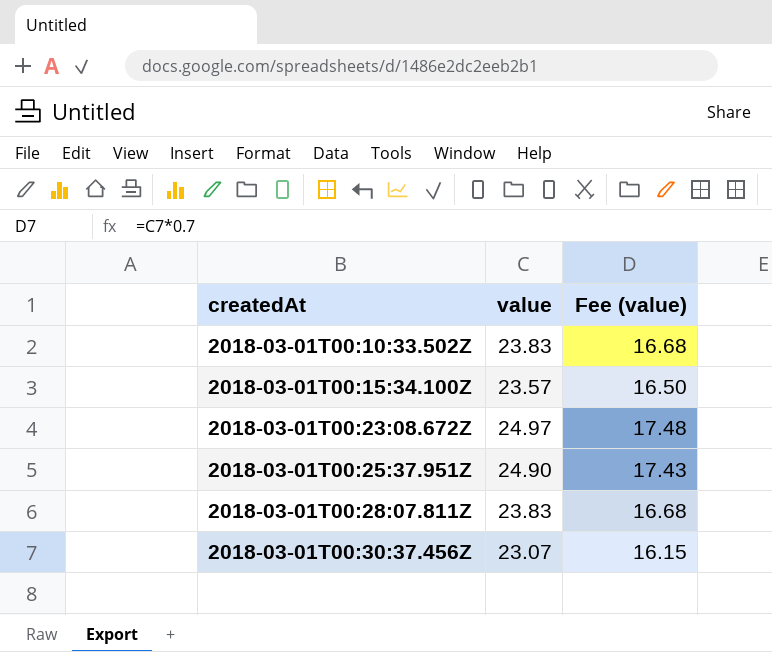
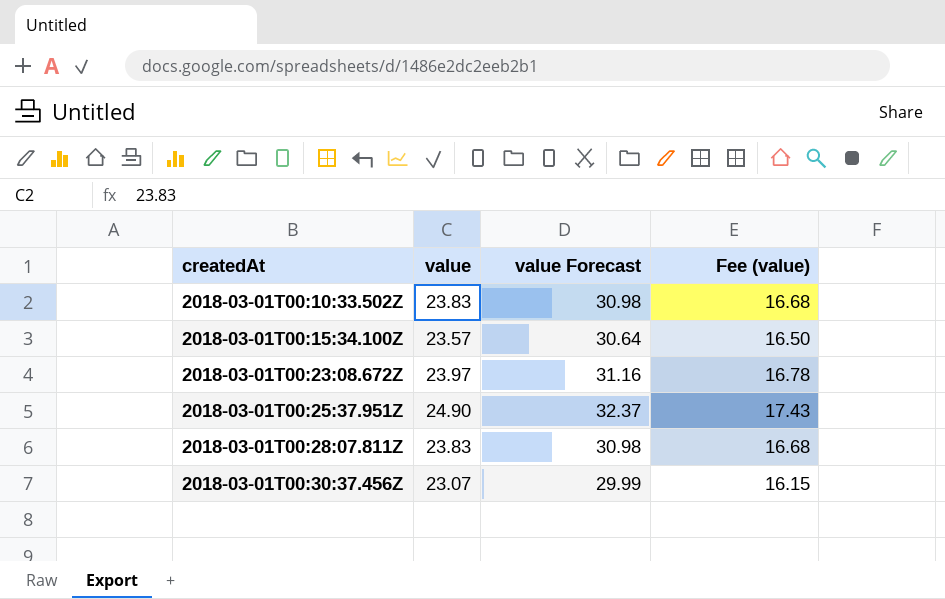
column value Forecast | formula: none -> [value] * 1.3
2018-03-01T00:23:08.672Z | value: 24.97 -> 23.97
2018-03-01T00:23:08.672Z | Fee (value): 17.48 -> 16.78

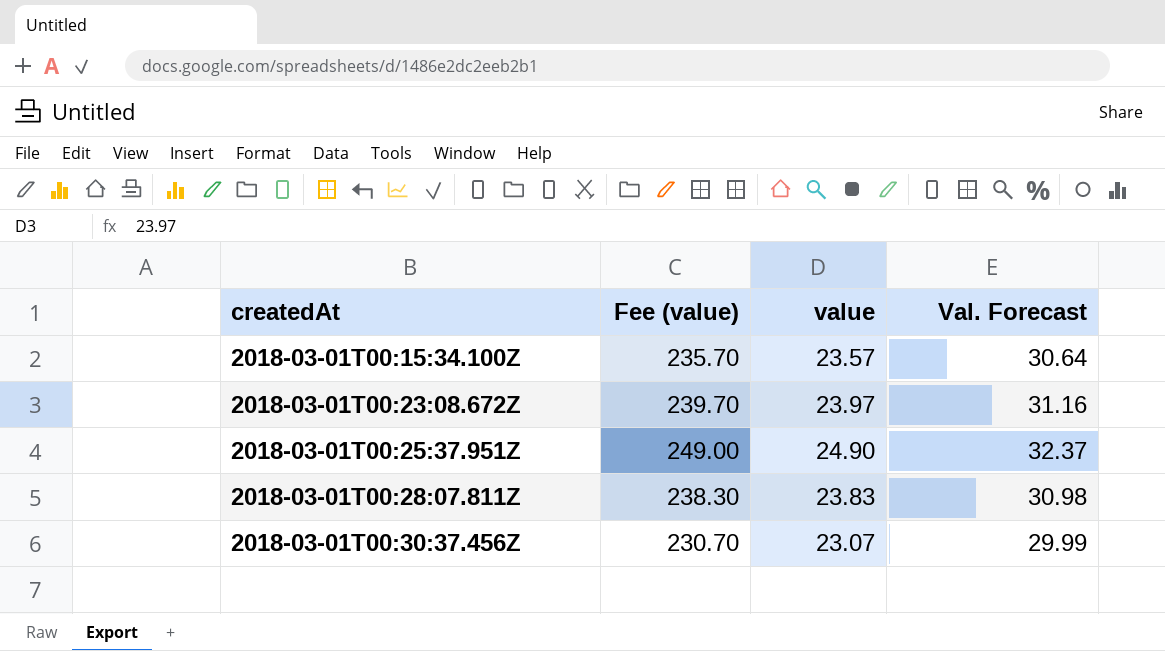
column Fee (value) | formula: [value] * 0.7 -> [value] * 10
column Fee (value) | position: 4 -> 2
column name: value Forecast -> Val. Forecast
row 2018-03-01T00:10:33.502Z: 23.83 | 30.98 | 16.68 -> none

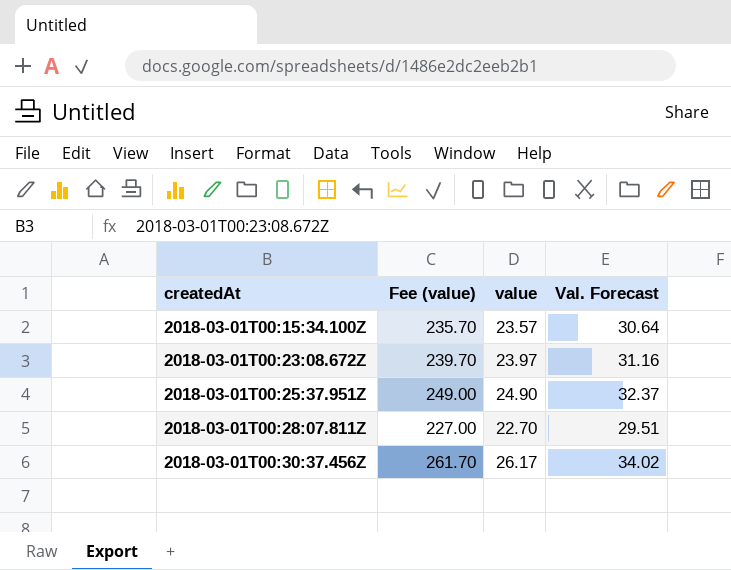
2018-03-01T00:28:07.811Z | Fee (value): 238.30 -> 227.00
2018-03-01T00:28:07.811Z | value: 23.83 -> 22.70
2018-03-01T00:28:07.811Z | Val. Forecast: 30.98 -> 29.51
2018-03-01T00:30:37.456Z | Fee (value): 230.70 -> 261.70
2018-03-01T00:30:37.456Z | value: 23.07 -> 26.17
2018-03-01T00:30:37.456Z | Val. Forecast: 29.99 -> 34.02

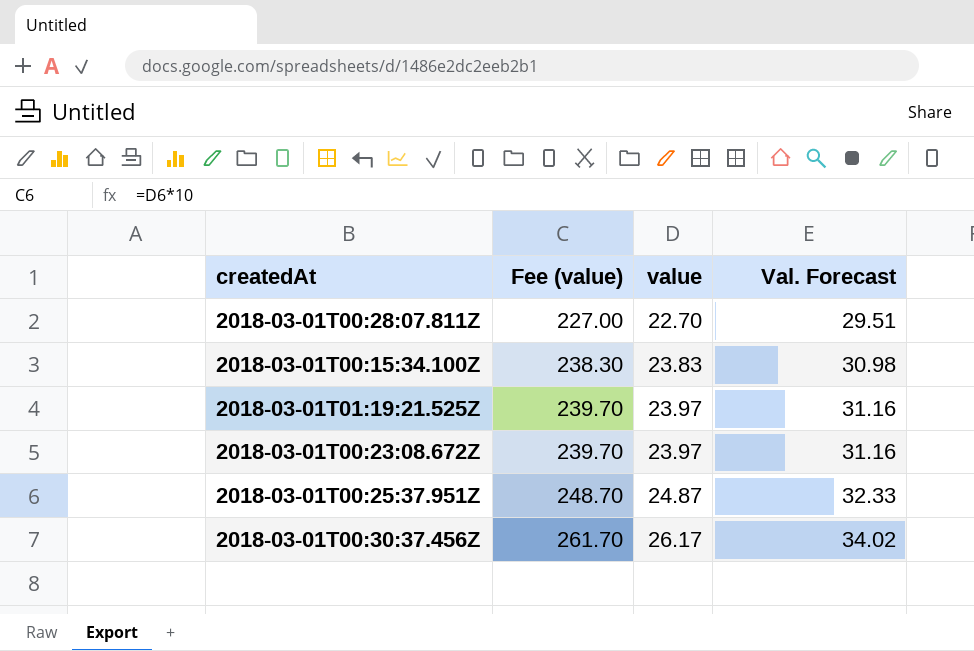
row order: createdAt ascending -> Fee (value) ascending
2018-03-01T00:15:34.100Z | Fee (value): 235.70 -> 238.30
2018-03-01T00:15:34.100Z | value: 23.57 -> 23.83
2018-03-01T00:15:34.100Z | Val. Forecast: 30.64 -> 30.98
row 2018-03-01T01:19:21.525Z: none -> 239.70 | 23.97 | 31.16
2018-03-01T00:25:37.951Z | Fee (value): 249.00 -> 248.70
2018-03-01T00:25:37.951Z | value: 24.90 -> 24.87
2018-03-01T00:25:37.951Z | Val. Forecast: 32.37 -> 32.33

